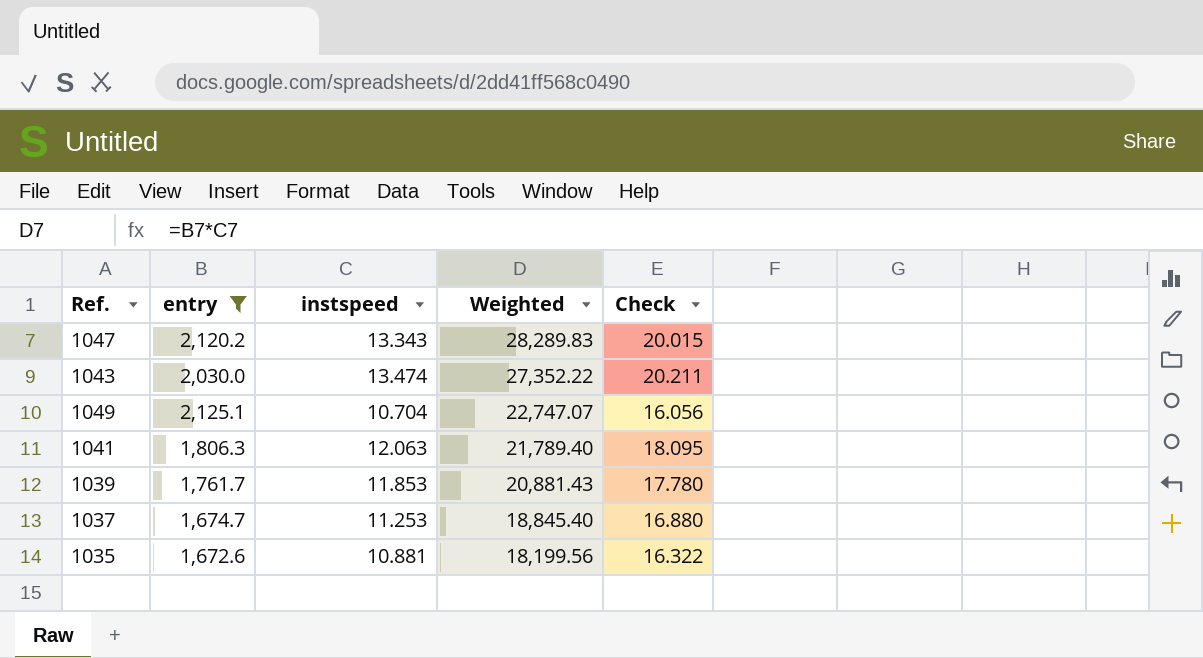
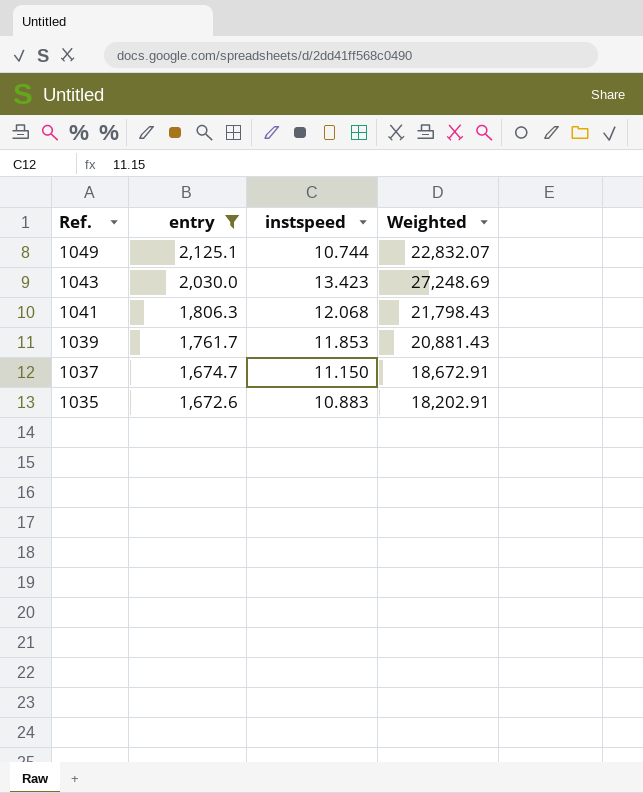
row order: Weighted descending -> Ref. descending
column Check | formula: [instspeed] * 1.5 -> none
row 1047: 2,120.2 | 13.343 | 28,289.83 | 20.015 -> none
1049 | instspeed: 10.704 -> 10.744
1049 | Weighted: 22,747.07 -> 22,832.07
1043 | instspeed: 13.474 -> 13.423
1043 | Weighted: 27,352.22 -> 27,248.69
1041 | instspeed: 12.063 -> 12.068
1041 | Weighted: 21,789.40 -> 21,798.43
1037 | instspeed: 11.253 -> 11.150
1037 | Weighted: 18,845.40 -> 18,672.91
1035 | instspeed: 10.881 -> 10.883
1035 | Weighted: 18,199.56 -> 18,202.91

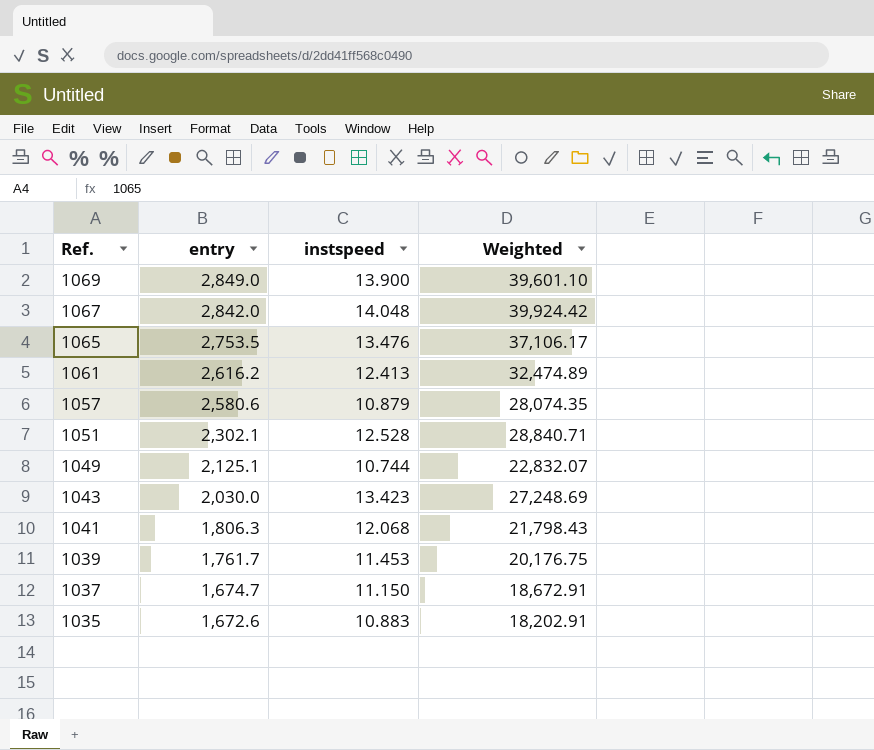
filter: entry <= 2,125.1 -> none
1039 | instspeed: 11.853 -> 11.453
1039 | Weighted: 20,881.43 -> 20,176.75

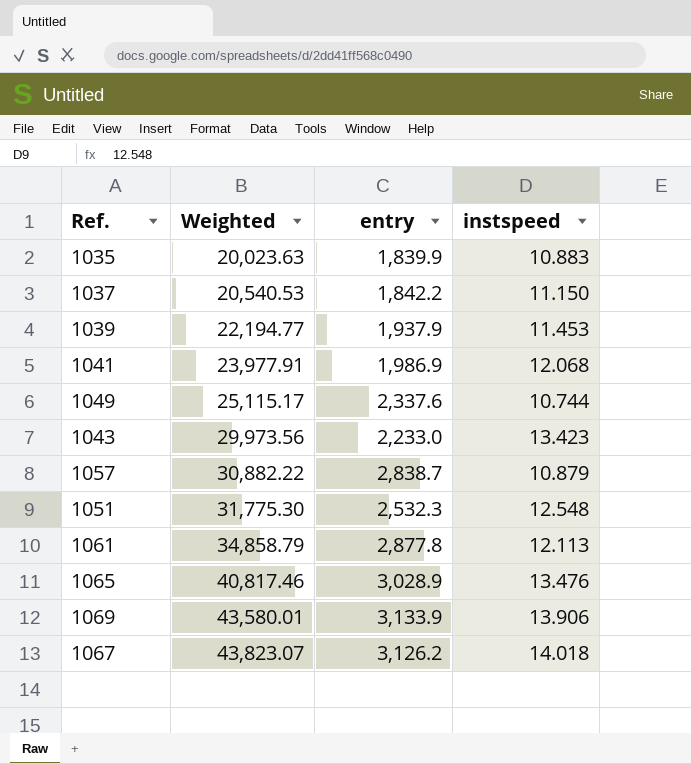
row order: Ref. descending -> Weighted ascending
column Weighted | position: 4 -> 2
1035 | Weighted: 18,202.91 -> 20,023.63
1035 | entry: 1,672.6 -> 1,839.9
1037 | Weighted: 18,672.91 -> 20,540.53
1037 | entry: 1,674.7 -> 1,842.2
1039 | Weighted: 20,176.75 -> 22,194.77
1039 | entry: 1,761.7 -> 1,937.9
1041 | Weighted: 21,798.43 -> 23,977.91
1041 | entry: 1,806.3 -> 1,986.9
1049 | Weighted: 22,832.07 -> 25,115.17
1049 | entry: 2,125.1 -> 2,337.6
1043 | Weighted: 27,248.69 -> 29,973.56
1043 | entry: 2,030.0 -> 2,233.0
1057 | Weighted: 28,074.35 -> 30,882.22
1057 | entry: 2,580.6 -> 2,838.7
1051 | Weighted: 28,840.71 -> 31,775.30
1051 | entry: 2,302.1 -> 2,532.3
1051 | instspeed: 12.528 -> 12.548
1061 | Weighted: 32,474.89 -> 34,858.79
1061 | entry: 2,616.2 -> 2,877.8
1061 | instspeed: 12.413 -> 12.113
1065 | Weighted: 37,106.17 -> 40,817.46
1065 | entry: 2,753.5 -> 3,028.9
1069 | Weighted: 39,601.10 -> 43,580.01
1069 | entry: 2,849.0 -> 3,133.9
1069 | instspeed: 13.900 -> 13.906
1067 | Weighted: 39,924.42 -> 43,823.07
1067 | entry: 2,842.0 -> 3,126.2
1067 | instspeed: 14.048 -> 14.018

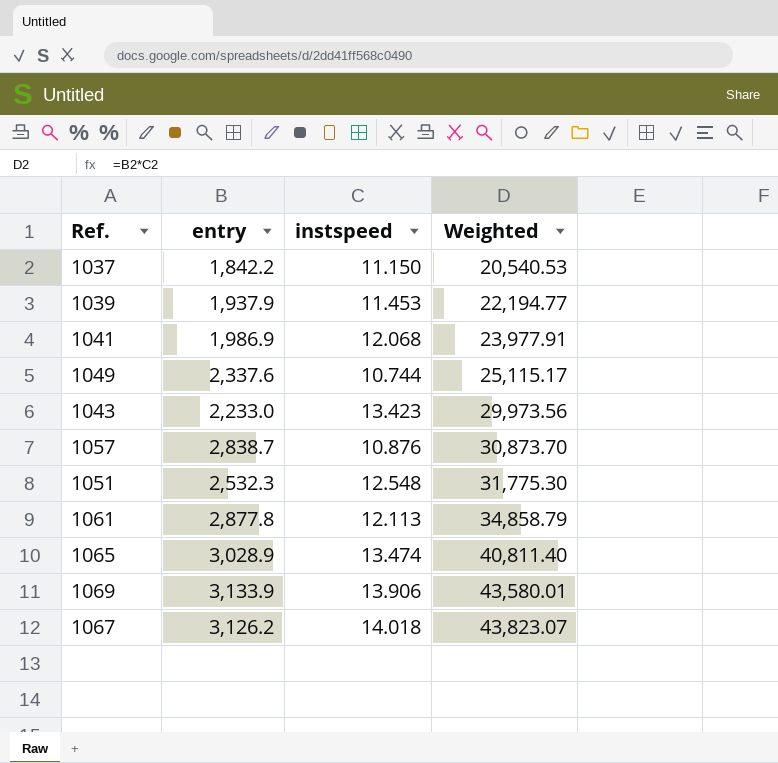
column Weighted | position: 2 -> 4
row 1035: 20,023.63 | 1,839.9 | 10.883 -> none
1057 | instspeed: 10.879 -> 10.876
1057 | Weighted: 30,882.22 -> 30,873.70
1065 | instspeed: 13.476 -> 13.474
1065 | Weighted: 40,817.46 -> 40,811.40

